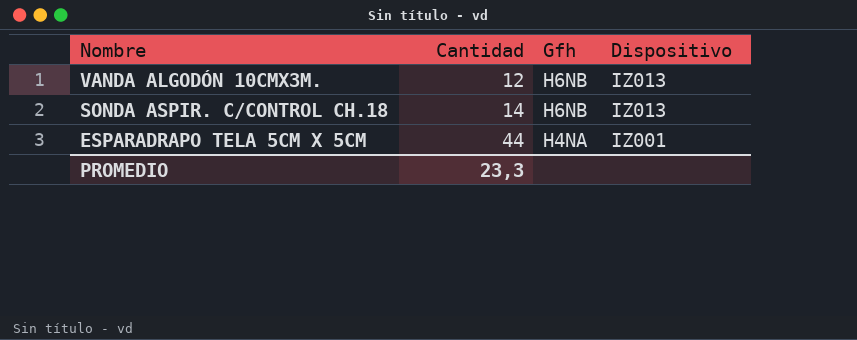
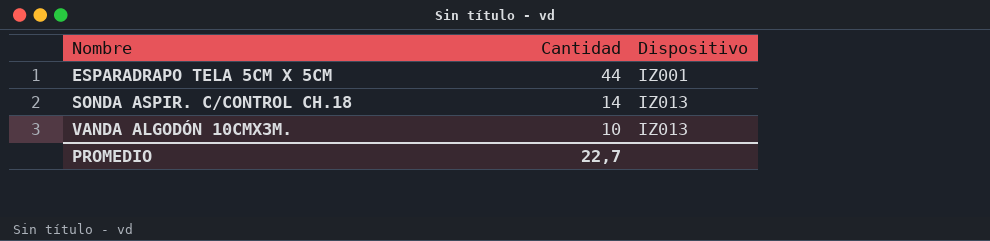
row order: Nombre descending -> Nombre ascending
column Gfh | position: 3 -> none
VANDA ALGODÓN 10CMX3M. | Cantidad: 12 -> 10
PROMEDIO | Cantidad: 23,3 -> 22,7

